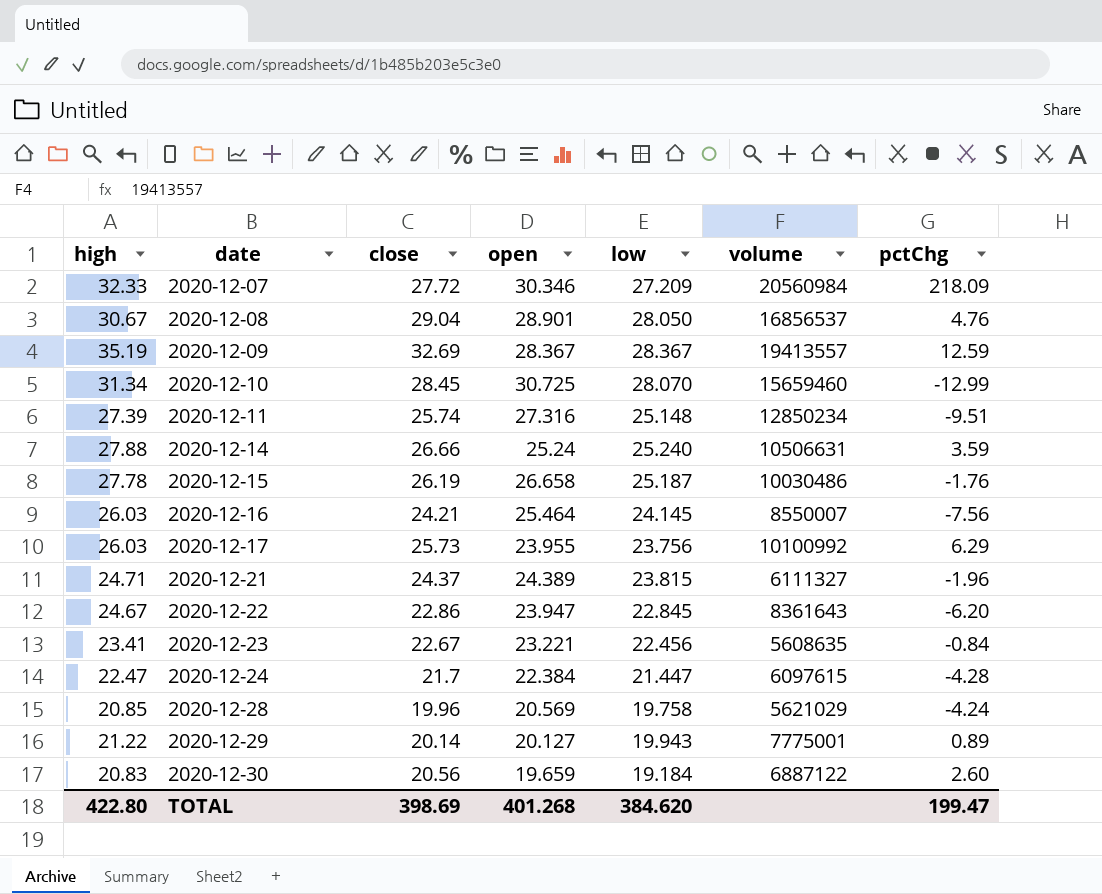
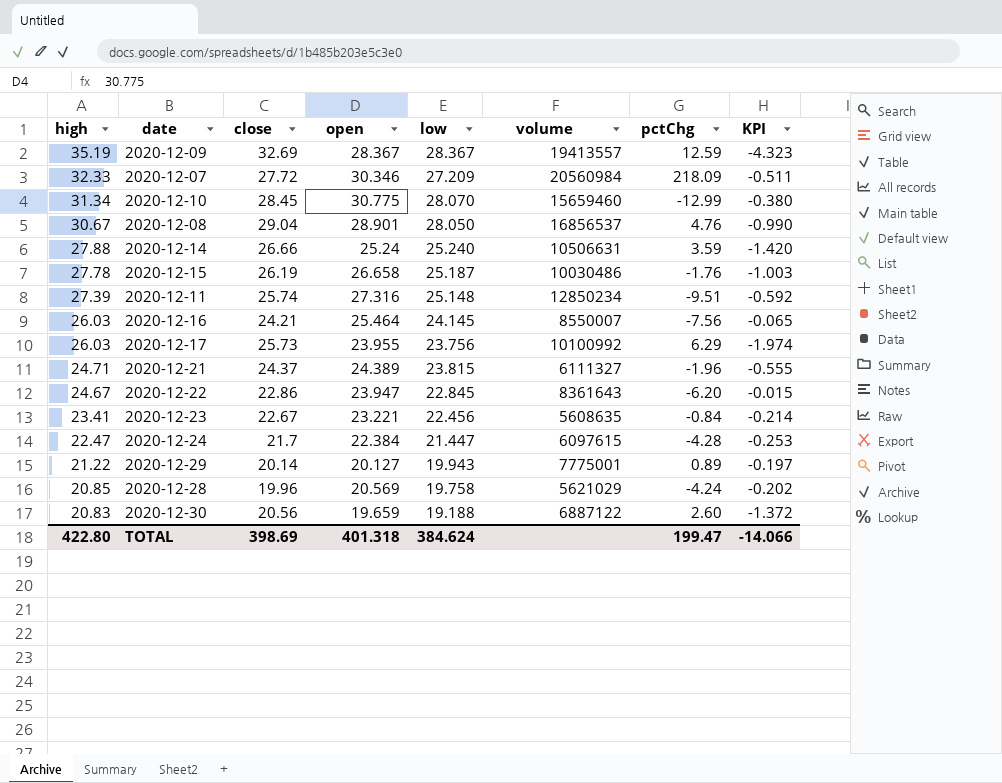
row order: date ascending -> high descending
column KPI | formula: none -> [low] - [close]
2020-12-10 | open: 30.725 -> 30.775
2020-12-30 | low: 19.184 -> 19.188
TOTAL | open: 401.268 -> 401.318
TOTAL | low: 384.620 -> 384.624

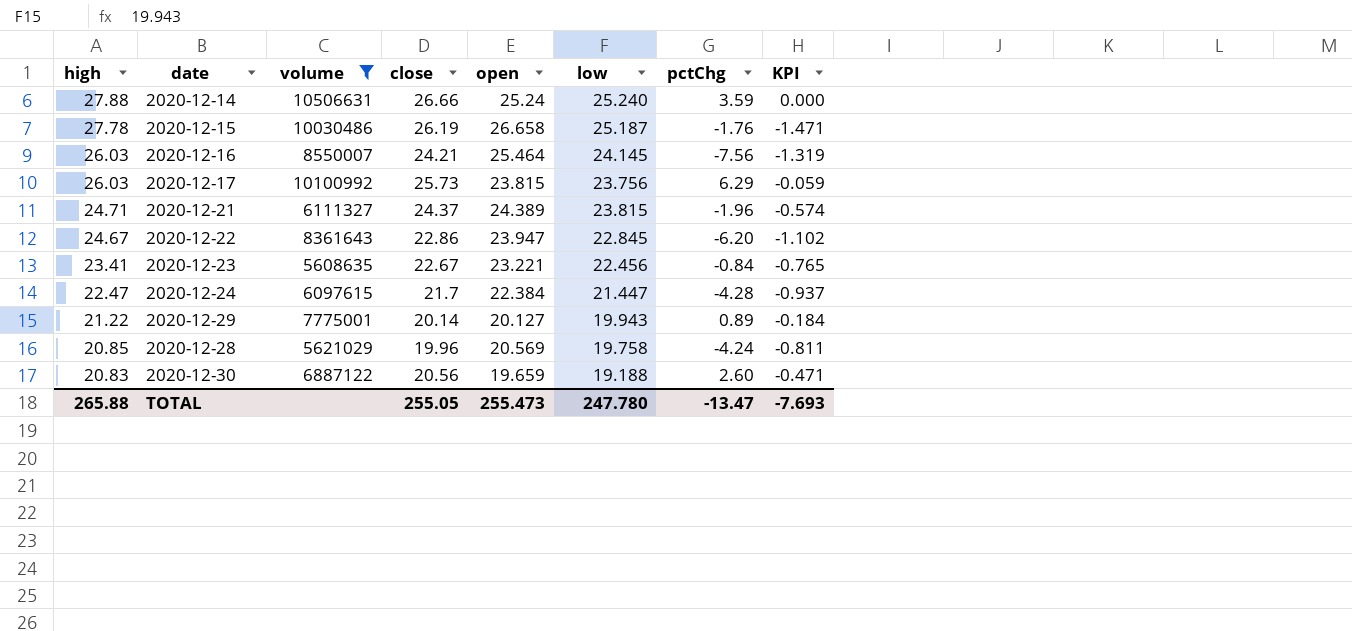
filter: none -> volume <= 10506631
column volume | position: 6 -> 3
column KPI | formula: [low] - [close] -> [low] - [open]
2020-12-17 | open: 23.955 -> 23.815
TOTAL | high: 422.80 -> 265.88
TOTAL | close: 398.69 -> 255.05
TOTAL | open: 401.318 -> 255.473
TOTAL | low: 384.624 -> 247.780
TOTAL | pctChg: 199.47 -> -13.47
TOTAL | KPI: -14.066 -> -7.693

